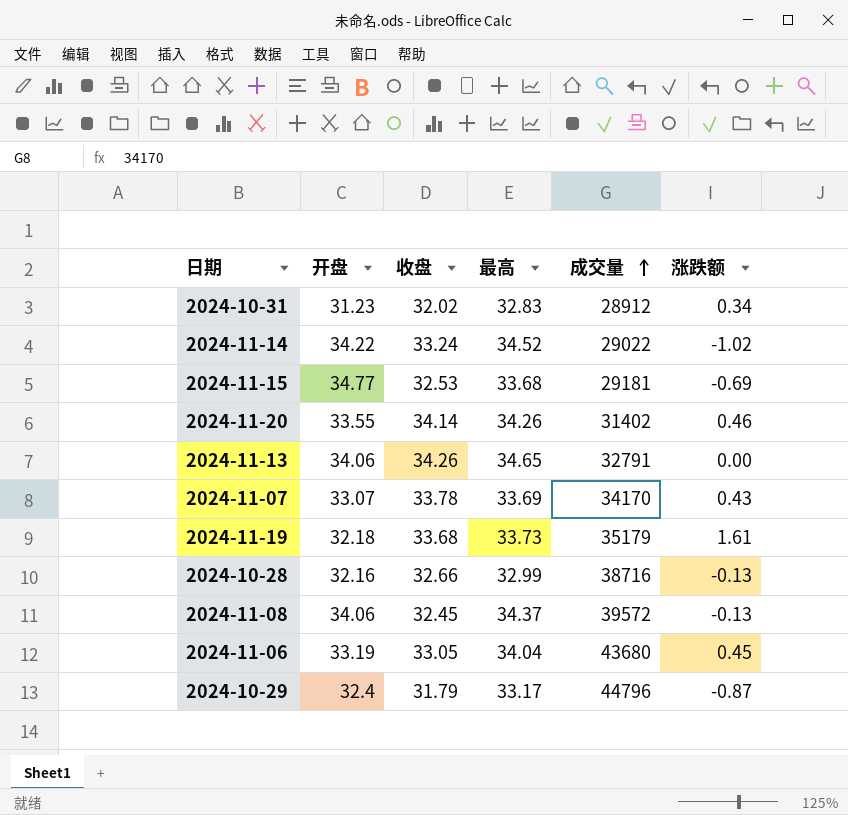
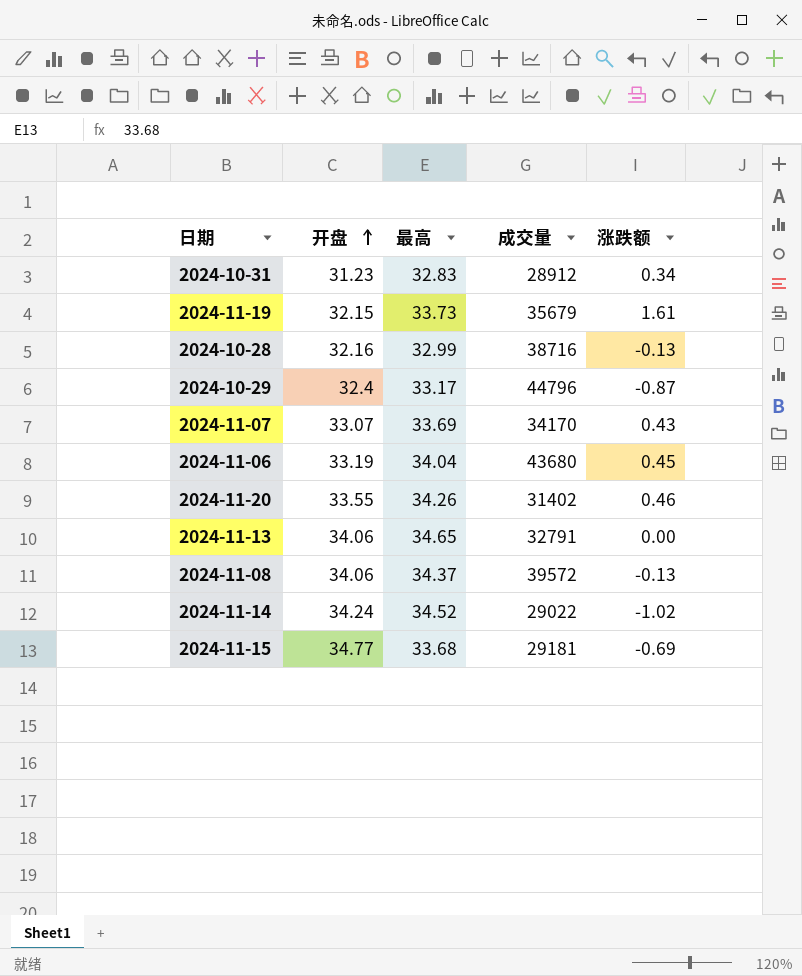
row order: 成交量 ascending -> 开盘 ascending
column 收盘 | position: 3 -> none
2024-11-19 | 开盘: 32.18 -> 32.15
2024-11-19 | 成交量: 35179 -> 35679
2024-11-14 | 开盘: 34.22 -> 34.24

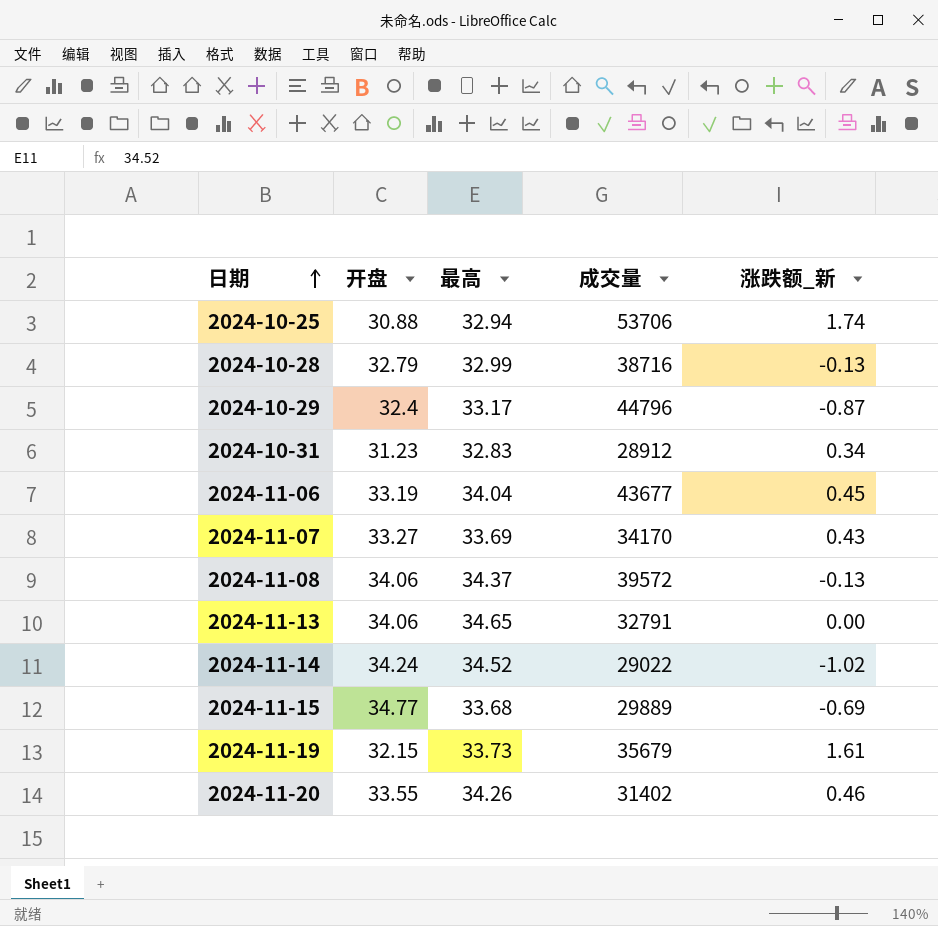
row order: 开盘 ascending -> 日期 ascending
column name: 涨跌额 -> 涨跌额_新
row 2024-10-25: none -> 30.88 | 32.94 | 53706 | 1.74
2024-10-28 | 开盘: 32.16 -> 32.79
2024-11-06 | 成交量: 43680 -> 43677
2024-11-07 | 开盘: 33.07 -> 33.27
2024-11-15 | 成交量: 29181 -> 29889

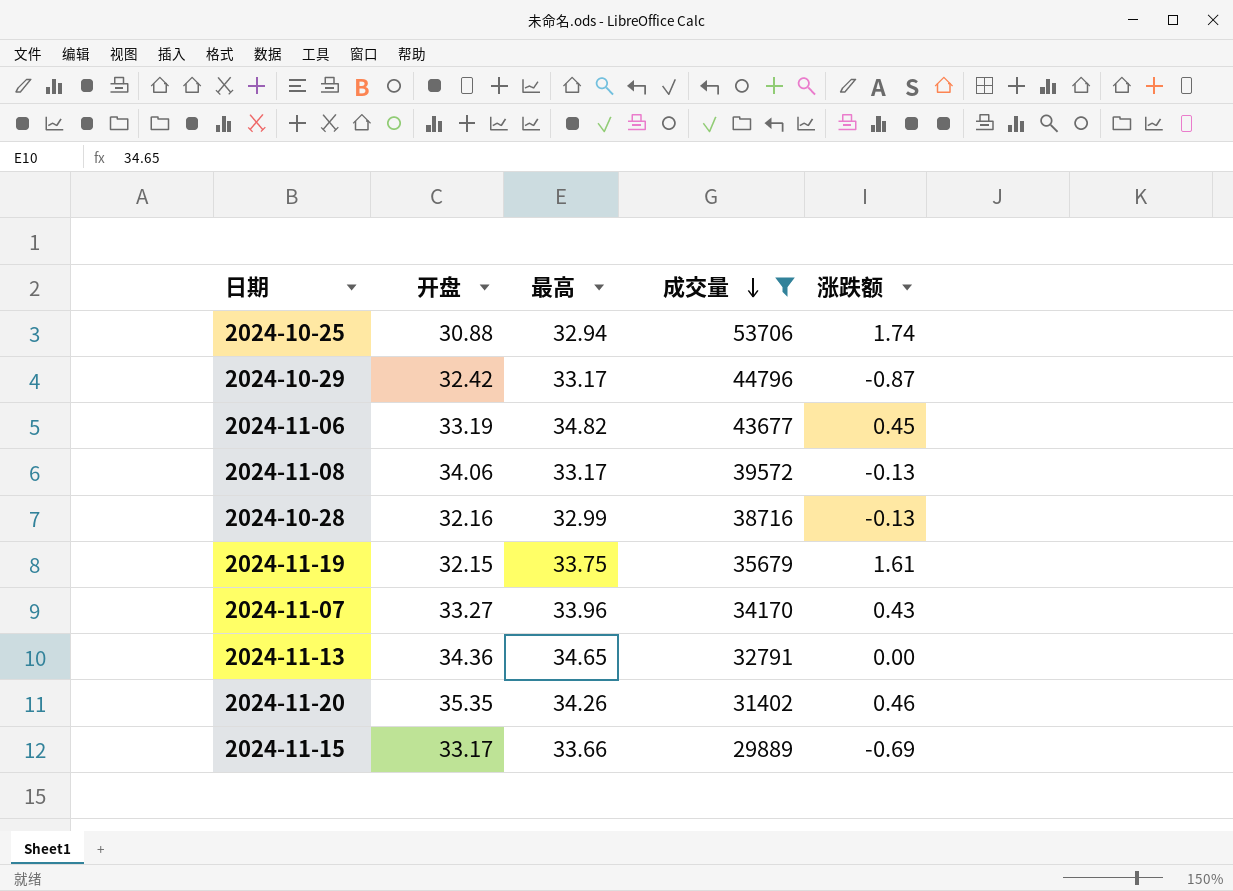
filter: none -> 成交量 >= 29889
row order: 日期 ascending -> 成交量 descending
column name: 涨跌额_新 -> 涨跌额
2024-10-29 | 开盘: 32.4 -> 32.42
2024-11-06 | 最高: 34.04 -> 34.82
2024-11-08 | 最高: 34.37 -> 33.17
2024-10-28 | 开盘: 32.79 -> 32.16
2024-11-19 | 最高: 33.73 -> 33.75
2024-11-07 | 最高: 33.69 -> 33.96
2024-11-13 | 开盘: 34.06 -> 34.36
2024-11-20 | 开盘: 33.55 -> 35.35
2024-11-15 | 开盘: 34.77 -> 33.17
2024-11-15 | 最高: 33.68 -> 33.66

